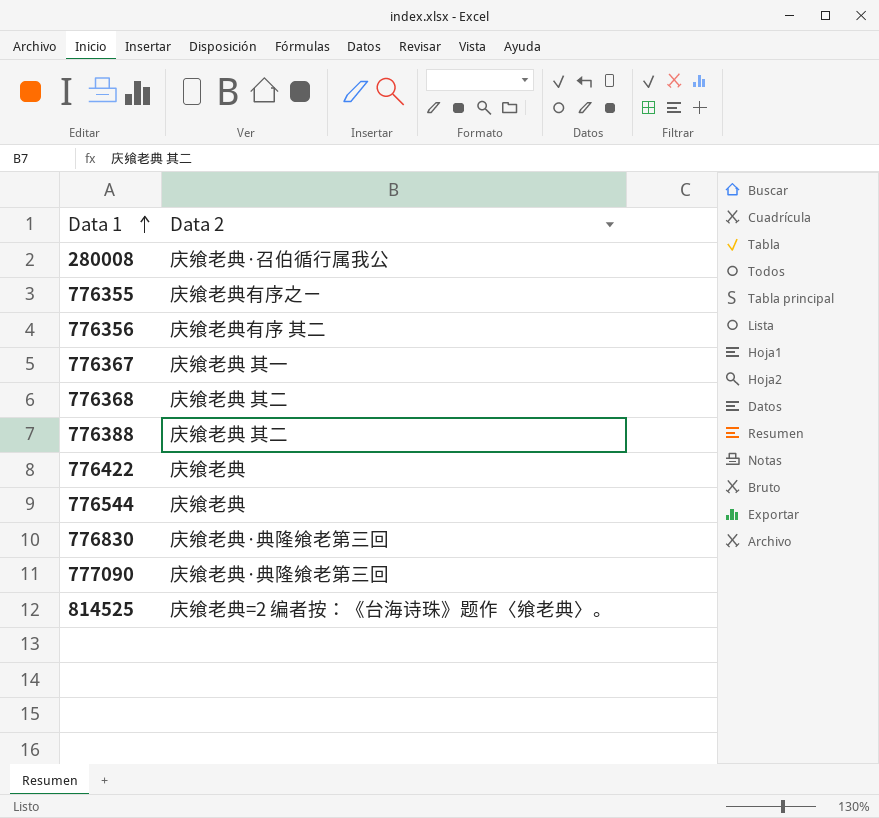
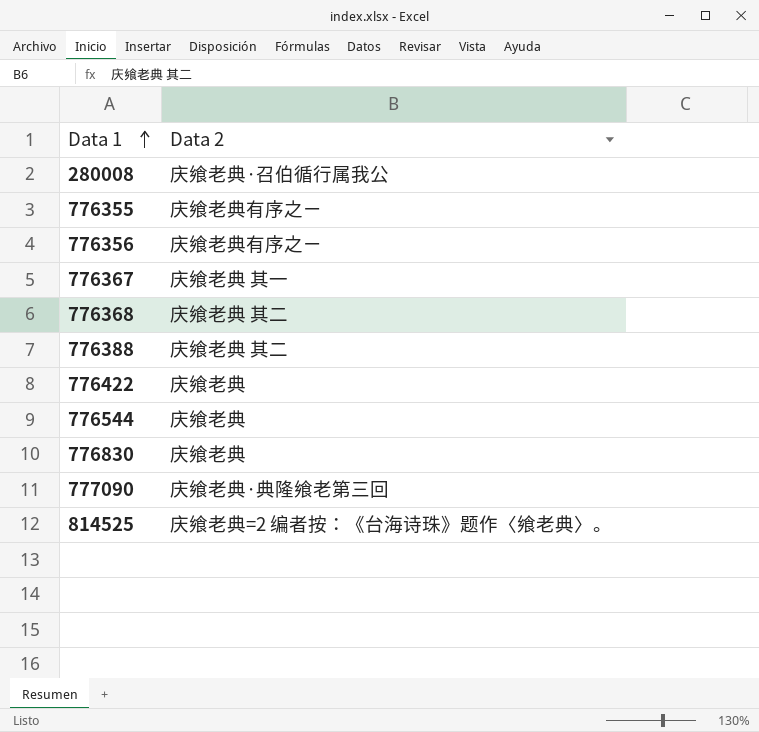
776356 | Data 2: 庆飨老典有序 其二 -> 庆飨老典有序之ㄧ
776830 | Data 2: 庆飨老典·典隆飨老第三回 -> 庆飨老典

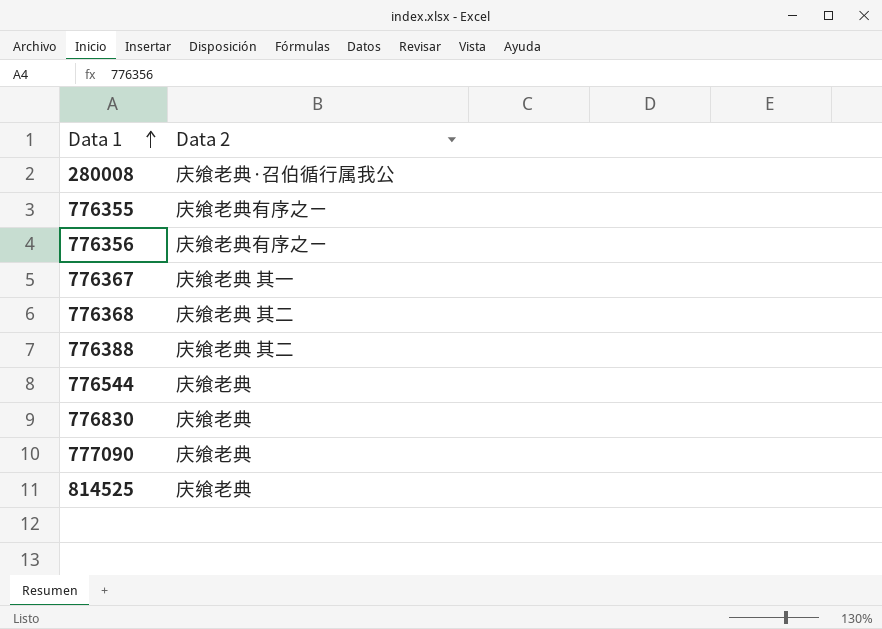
row 776422: 庆飨老典 -> none
777090 | Data 2: 庆飨老典·典隆飨老第三回 -> 庆飨老典
814525 | Data 2: 庆飨老典=2 编者按：《台海诗珠》题作〈飨老典〉。 -> 庆飨老典

